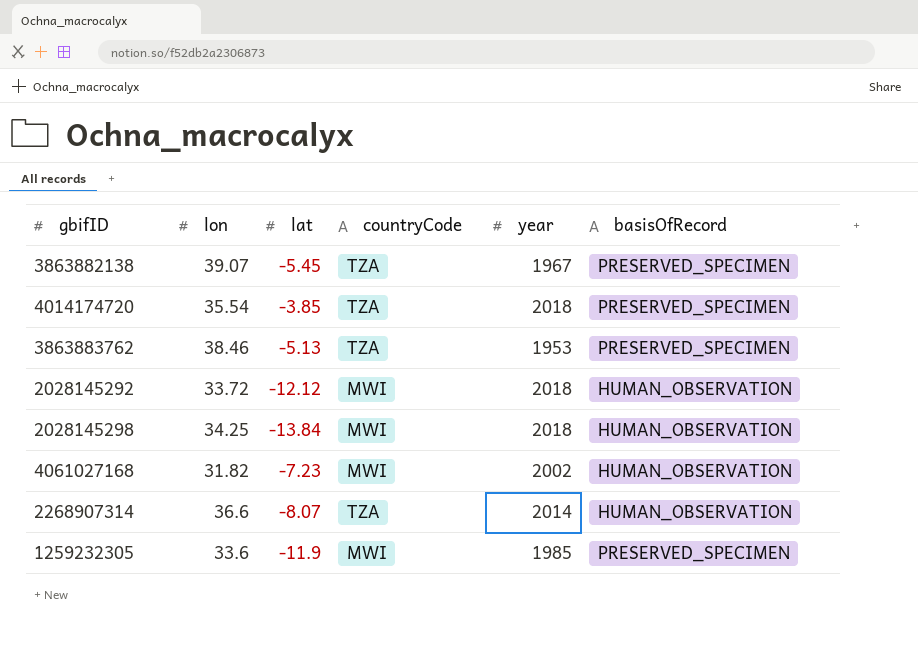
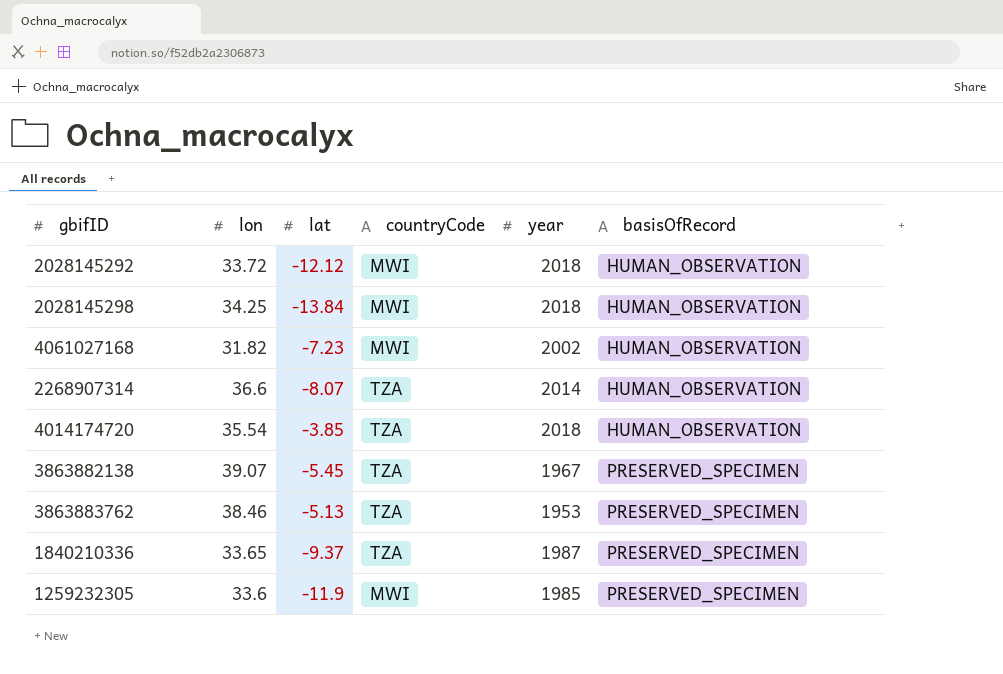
row order: none -> basisOfRecord ascending
4014174720 | basisOfRecord: PRESERVED_SPECIMEN -> HUMAN_OBSERVATION
row 1840210336: none -> 33.65 | -9.37 | TZA | 1987 | PRESERVED_SPECIMEN

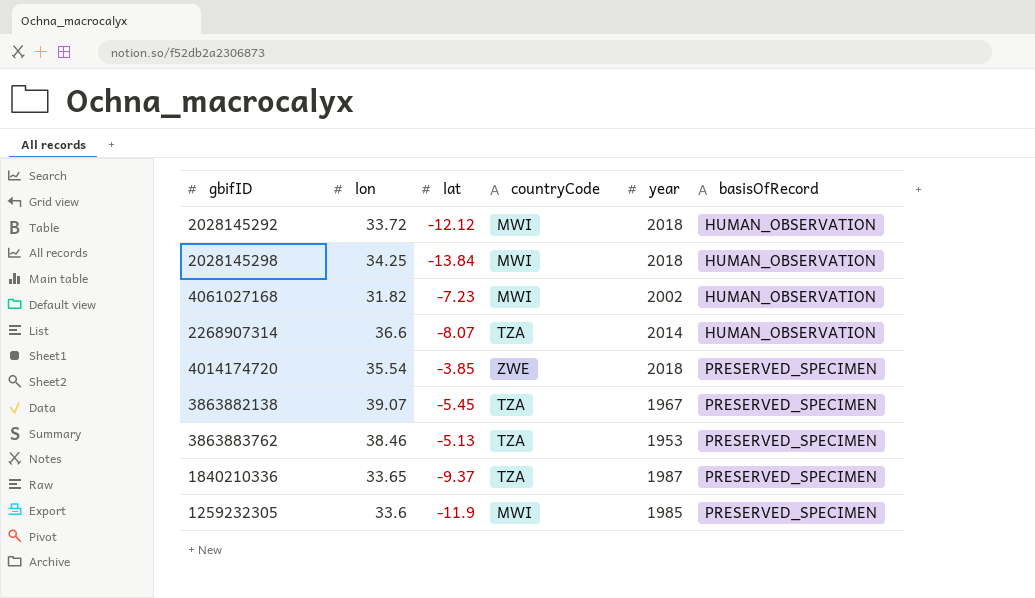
4014174720 | countryCode: TZA -> ZWE
4014174720 | basisOfRecord: HUMAN_OBSERVATION -> PRESERVED_SPECIMEN

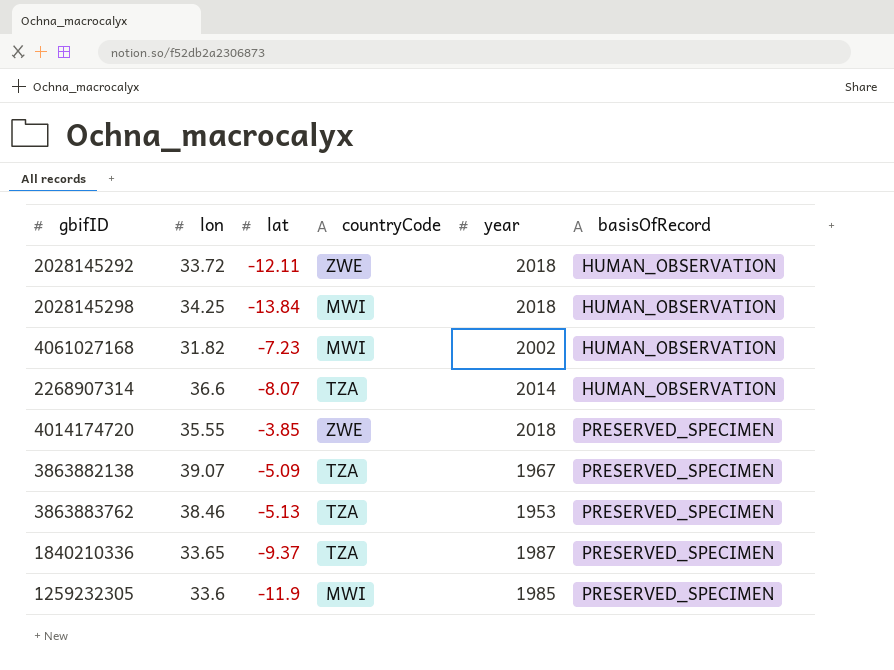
2028145292 | lat: -12.12 -> -12.11
2028145292 | countryCode: MWI -> ZWE
4014174720 | lon: 35.54 -> 35.55
3863882138 | lat: -5.45 -> -5.09

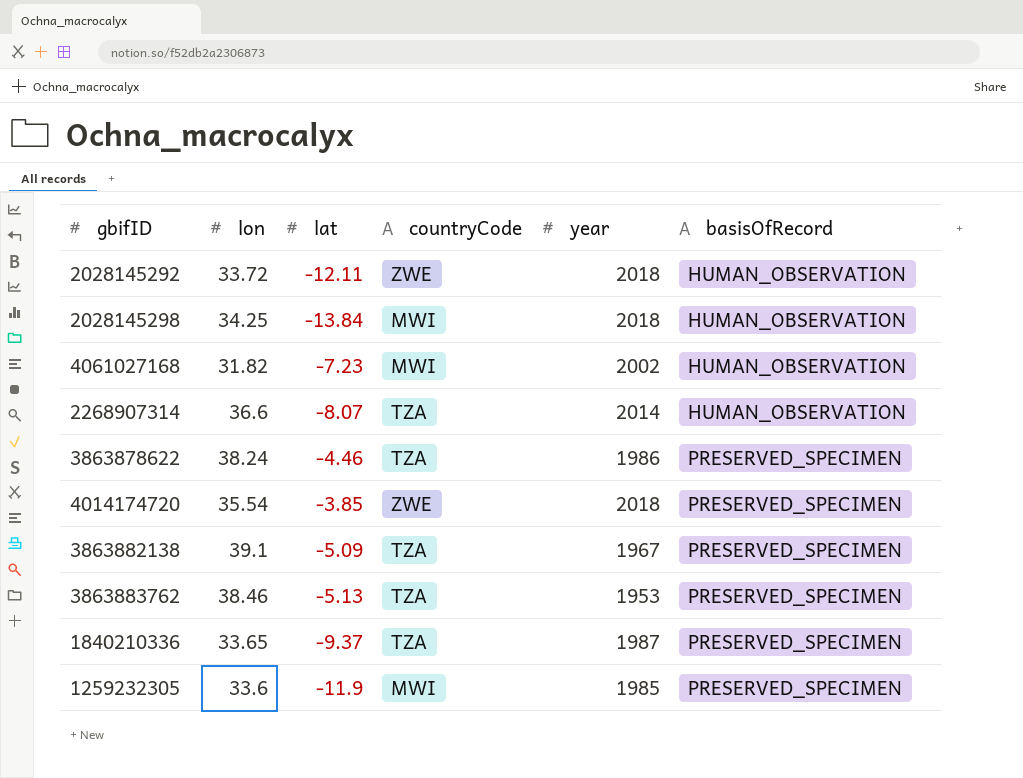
row 3863878622: none -> 38.24 | -4.46 | TZA | 1986 | PRESERVED_SPECIMEN
4014174720 | lon: 35.55 -> 35.54
3863882138 | lon: 39.07 -> 39.1

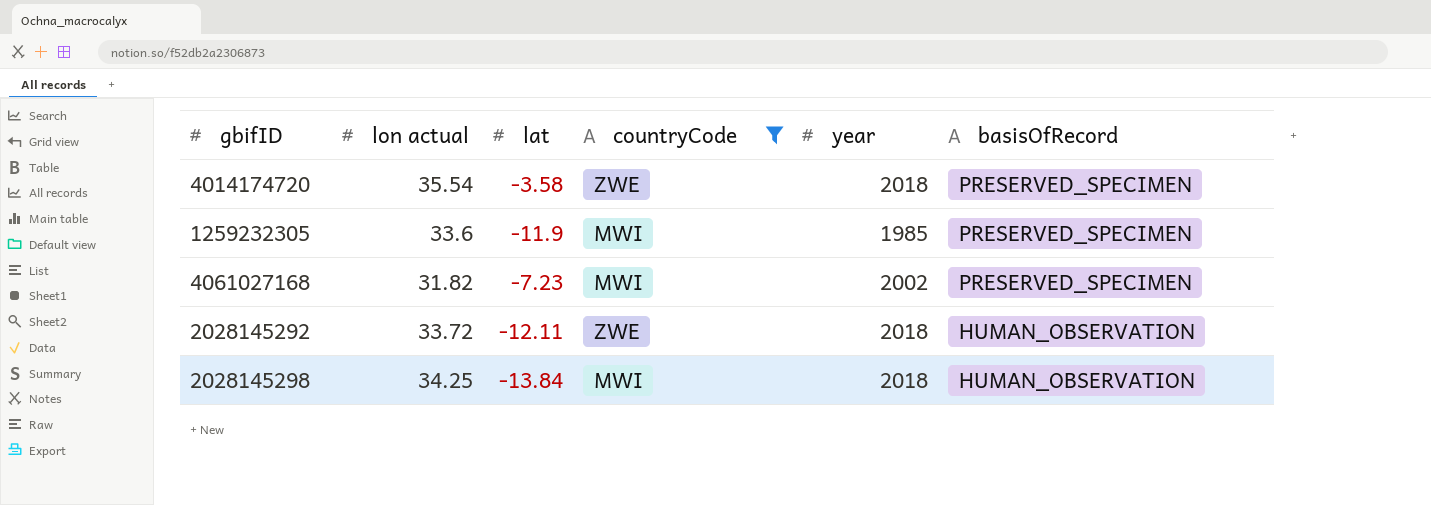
filter: none -> countryCode != TZA
row order: basisOfRecord ascending -> basisOfRecord descending
column name: lon -> lon actual
4014174720 | lat: -3.85 -> -3.58
4061027168 | basisOfRecord: HUMAN_OBSERVATION -> PRESERVED_SPECIMEN

